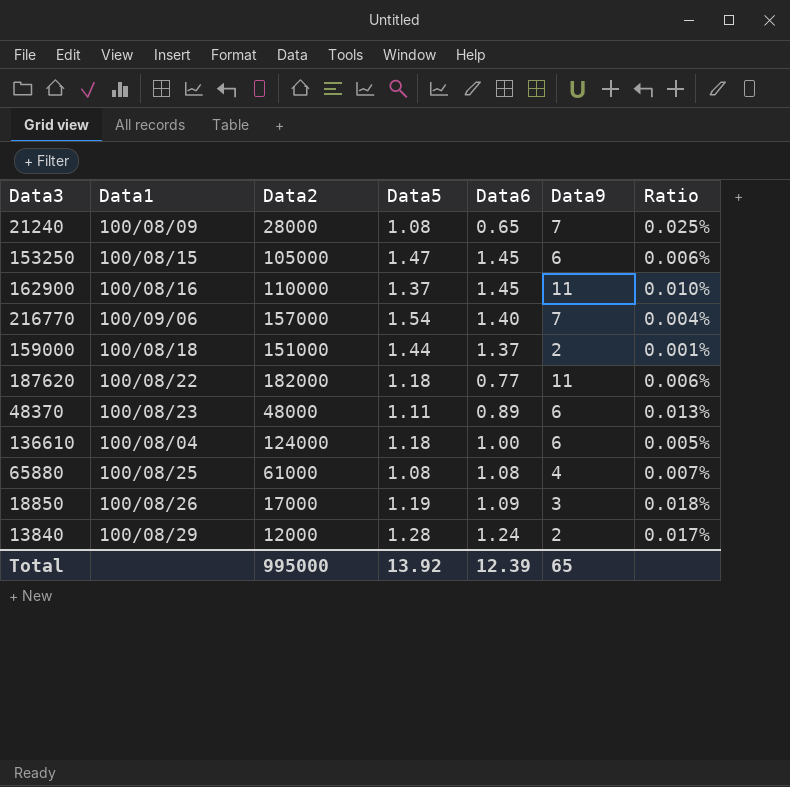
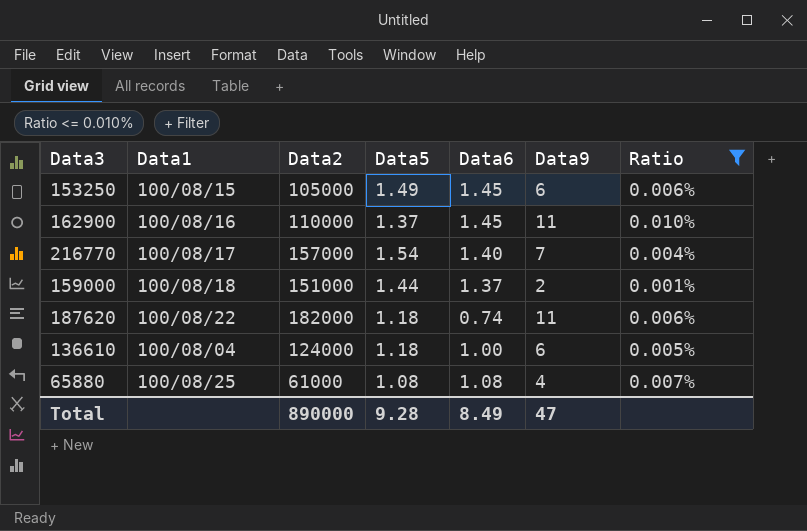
filter: none -> Ratio <= 0.010%
153250 | Data5: 1.47 -> 1.49
216770 | Data1: 100/09/06 -> 100/08/17
187620 | Data6: 0.77 -> 0.74
Total | Data2: 995000 -> 890000
Total | Data5: 13.92 -> 9.28
Total | Data6: 12.39 -> 8.49
Total | Data9: 65 -> 47

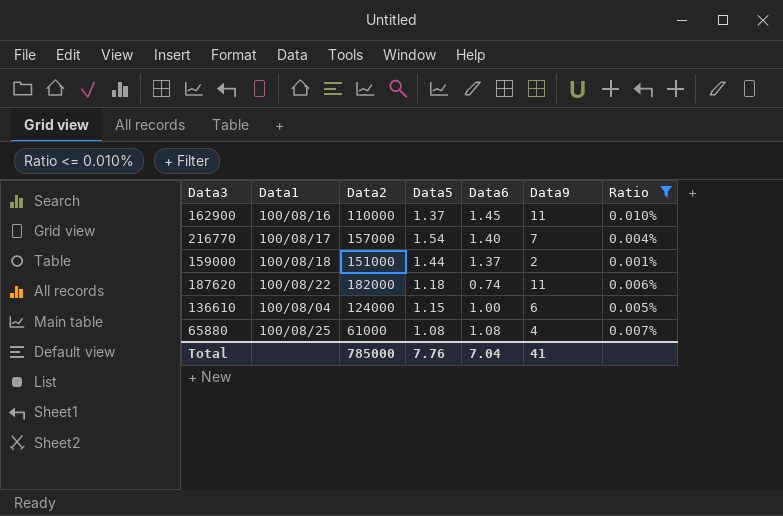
row 153250: 100/08/15 | 105000 | 1.49 | 1.45 | 6 | 0.006% -> none
136610 | Data5: 1.18 -> 1.15
Total | Data2: 890000 -> 785000
Total | Data5: 9.28 -> 7.76
Total | Data6: 8.49 -> 7.04
Total | Data9: 47 -> 41

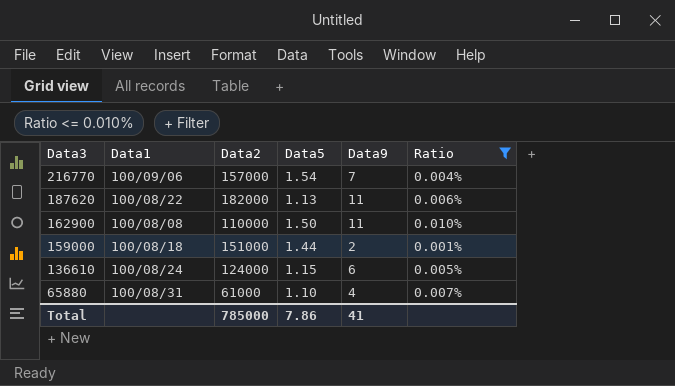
row order: none -> Data3 descending
column Data6 | position: 5 -> none
216770 | Data1: 100/08/17 -> 100/09/06
187620 | Data5: 1.18 -> 1.13
162900 | Data1: 100/08/16 -> 100/08/08
162900 | Data5: 1.37 -> 1.50
136610 | Data1: 100/08/04 -> 100/08/24
65880 | Data1: 100/08/25 -> 100/08/31
65880 | Data5: 1.08 -> 1.10
Total | Data5: 7.76 -> 7.86

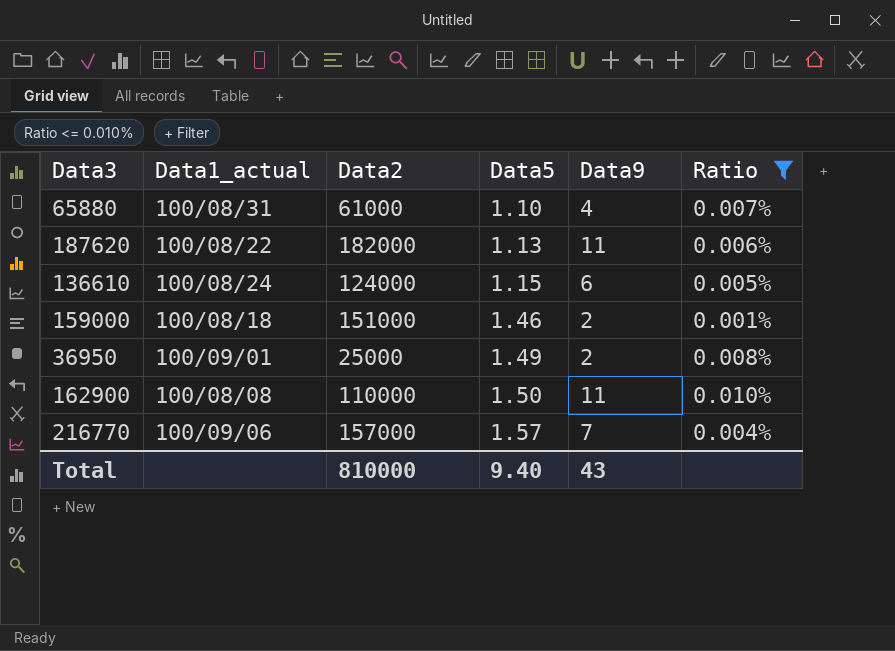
row order: Data3 descending -> Data5 ascending
column name: Data1 -> Data1_actual
159000 | Data5: 1.44 -> 1.46
row 36950: none -> 100/09/01 | 25000 | 1.49 | 2 | 0.008%
216770 | Data5: 1.54 -> 1.57
Total | Data2: 785000 -> 810000
Total | Data5: 7.86 -> 9.40
Total | Data9: 41 -> 43

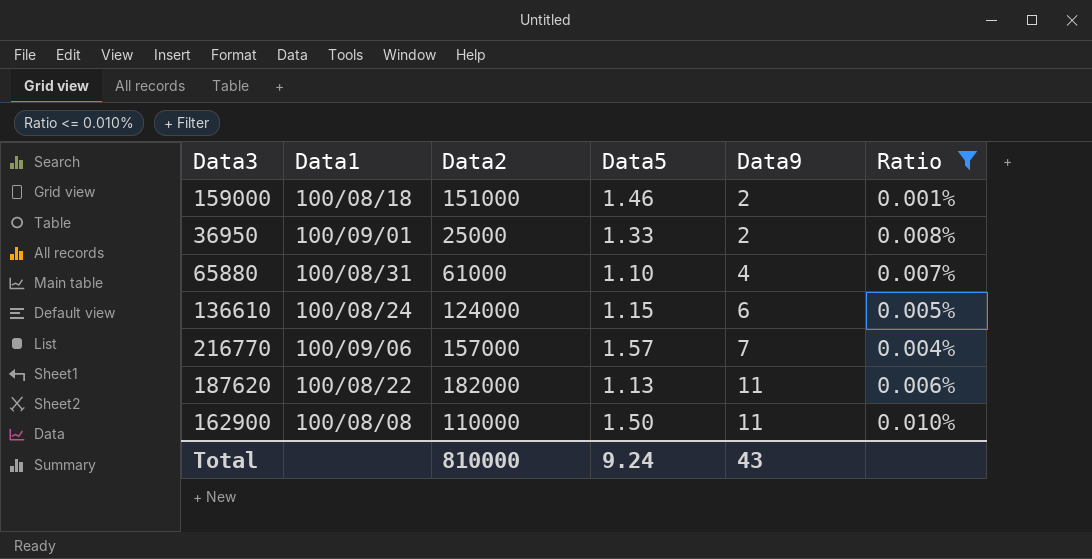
row order: Data5 ascending -> Data9 ascending
column name: Data1_actual -> Data1
36950 | Data5: 1.49 -> 1.33
Total | Data5: 9.40 -> 9.24

